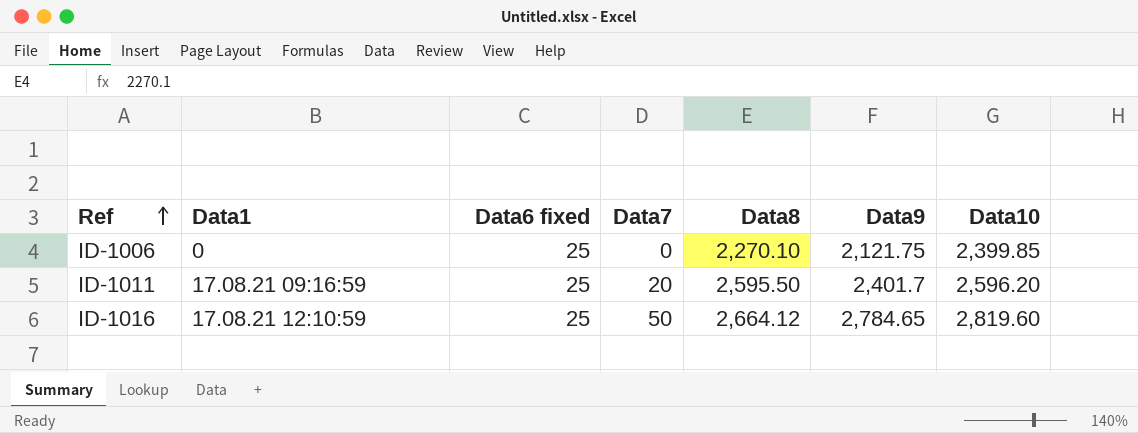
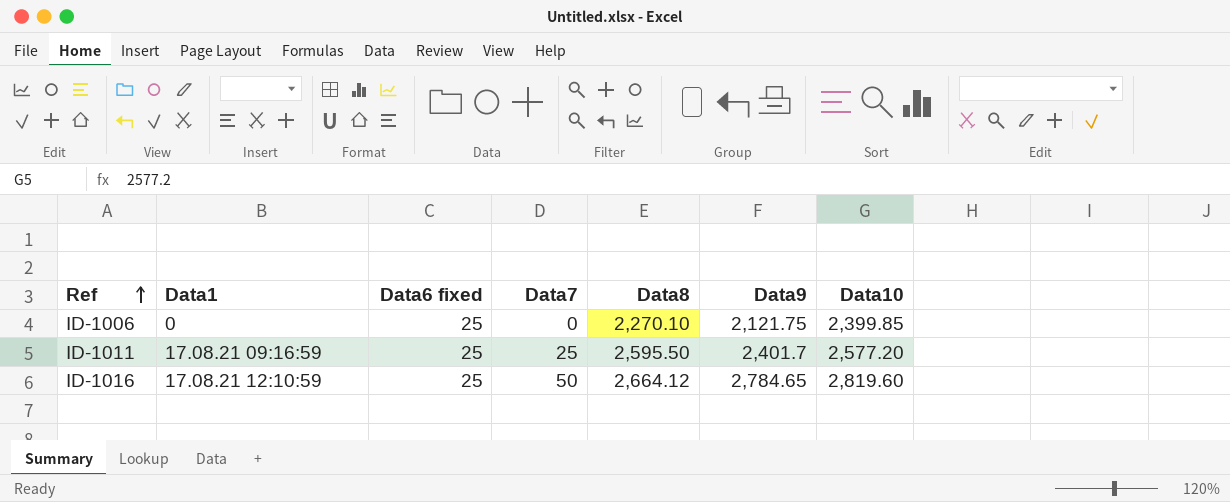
ID-1011 | Data7: 20 -> 25
ID-1011 | Data10: 2,596.20 -> 2,577.20

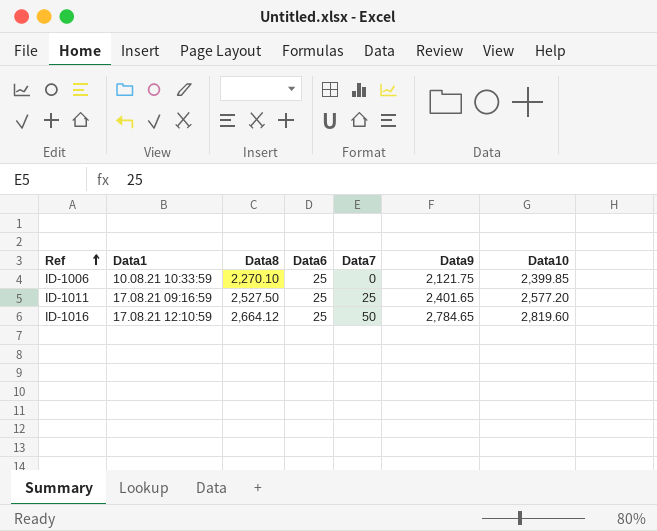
column Data8 | position: 5 -> 3
column name: Data6 fixed -> Data6
ID-1006 | Data1: 0 -> 10.08.21 10:33:59
ID-1011 | Data8: 2,595.50 -> 2,527.50
ID-1011 | Data9: 2,401.7 -> 2,401.65

